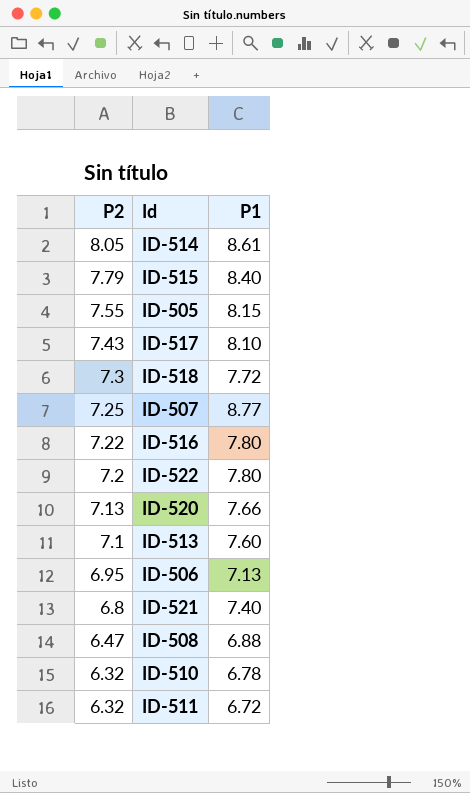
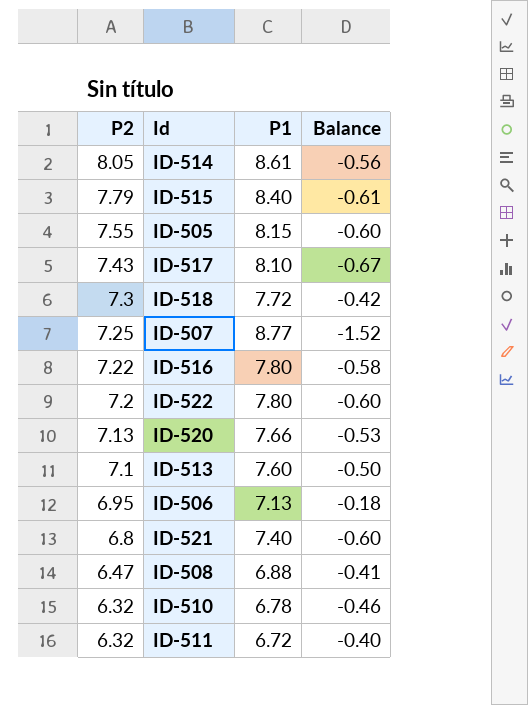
column Balance | formula: none -> [P2] - [P1]

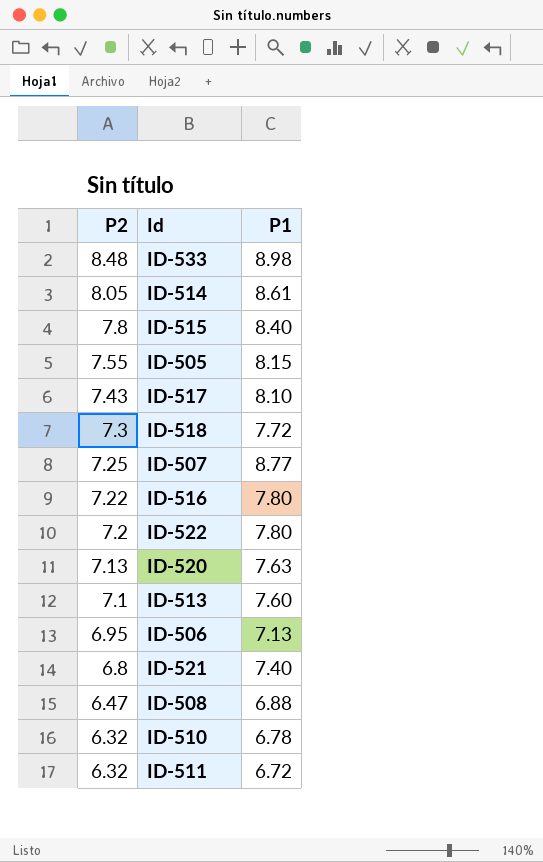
column Balance | formula: [P2] - [P1] -> none
row ID-533: none -> 8.48 | 8.98
ID-515 | P2: 7.79 -> 7.8
ID-520 | P1: 7.66 -> 7.63

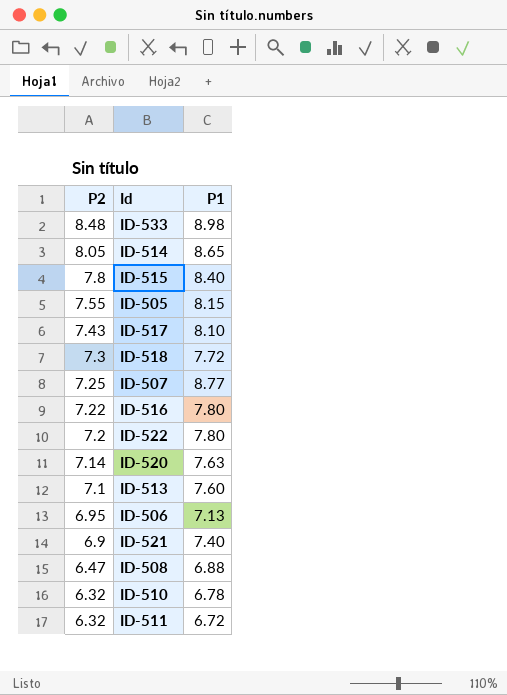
ID-514 | P1: 8.61 -> 8.65
ID-520 | P2: 7.13 -> 7.14
ID-521 | P2: 6.8 -> 6.9

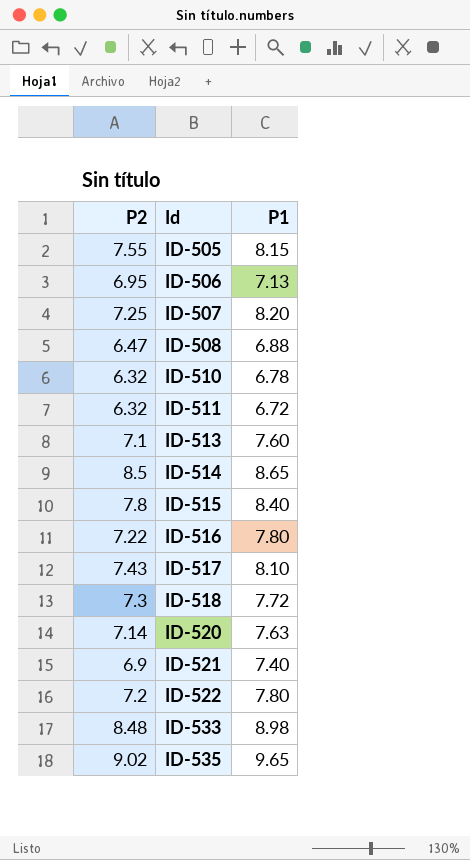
row order: P2 descending -> Id ascending
ID-507 | P1: 8.77 -> 8.20
ID-514 | P2: 8.05 -> 8.5
row ID-535: none -> 9.02 | 9.65

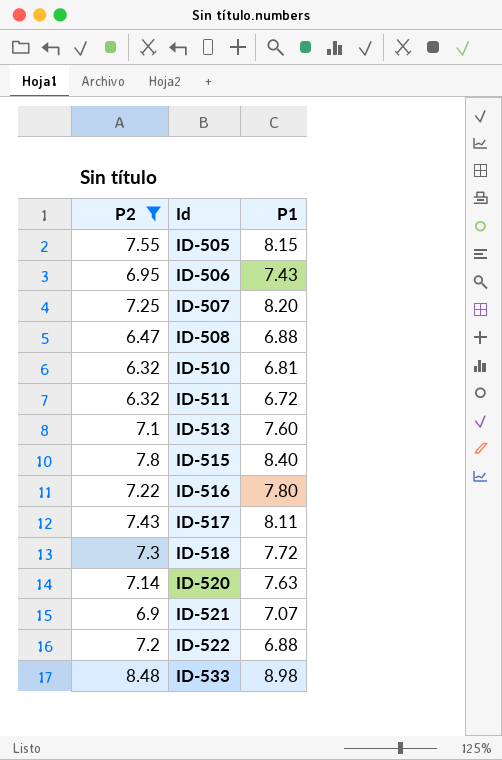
filter: none -> P2 <= 8.48
ID-506 | P1: 7.13 -> 7.43
ID-510 | P1: 6.78 -> 6.81
ID-517 | P1: 8.10 -> 8.11
ID-521 | P1: 7.40 -> 7.07
ID-522 | P1: 7.80 -> 6.88

